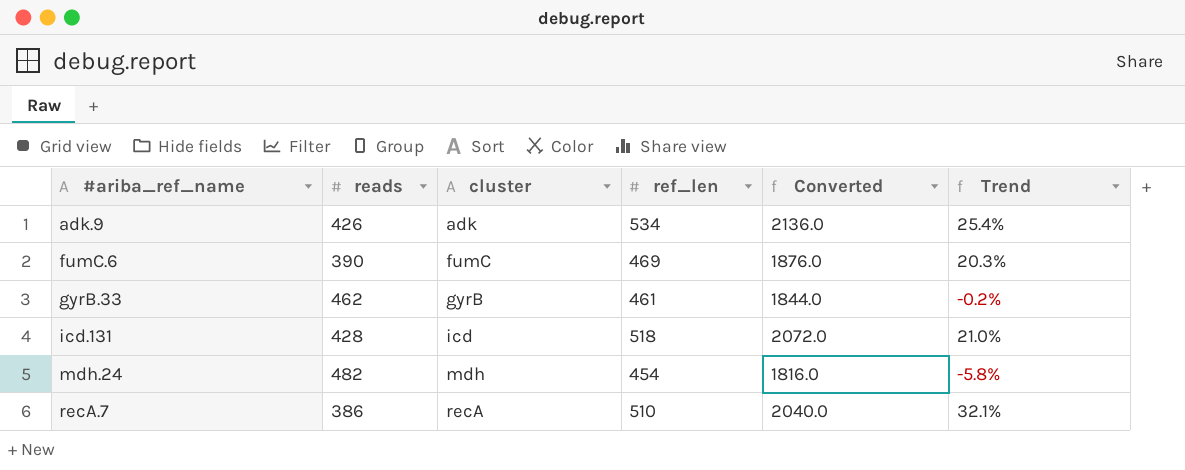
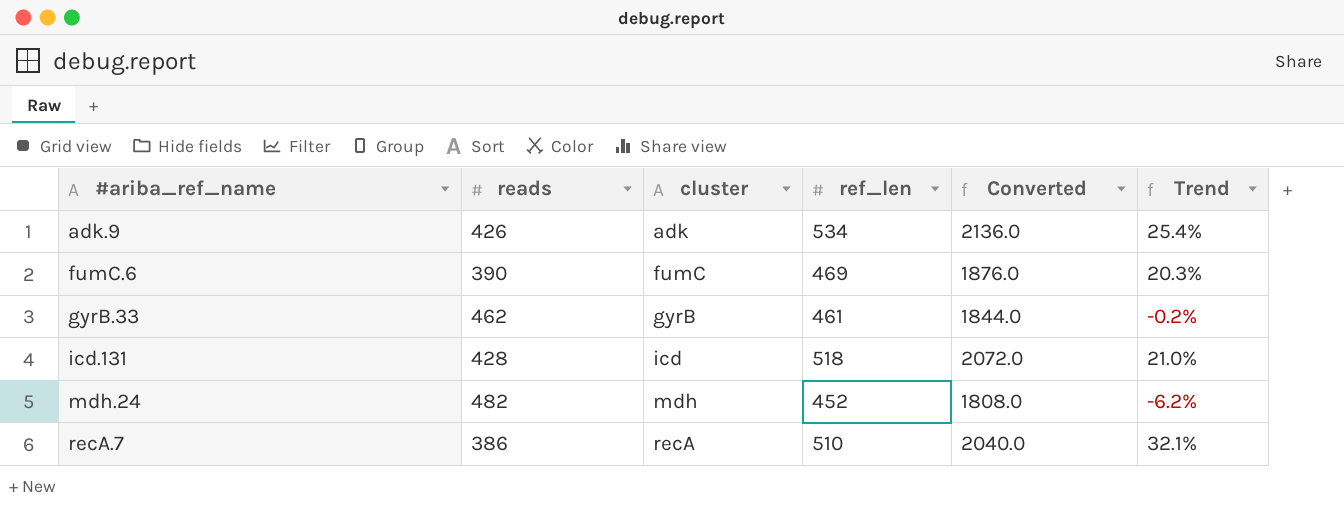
mdh.24 | ref_len: 454 -> 452
mdh.24 | Converted: 1816.0 -> 1808.0
mdh.24 | Trend: -5.8% -> -6.2%

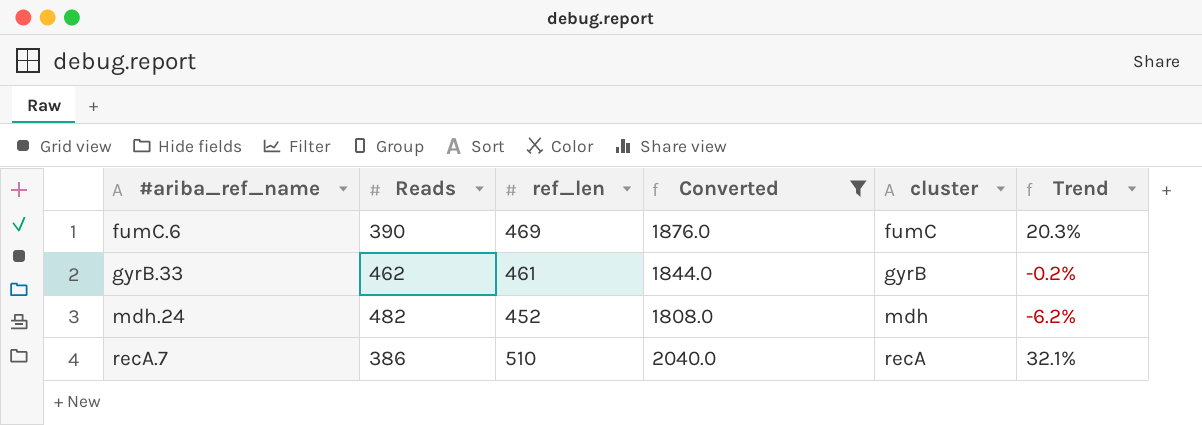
filter: none -> Converted <= 2040.0
column name: reads -> Reads
column cluster | position: 3 -> 5

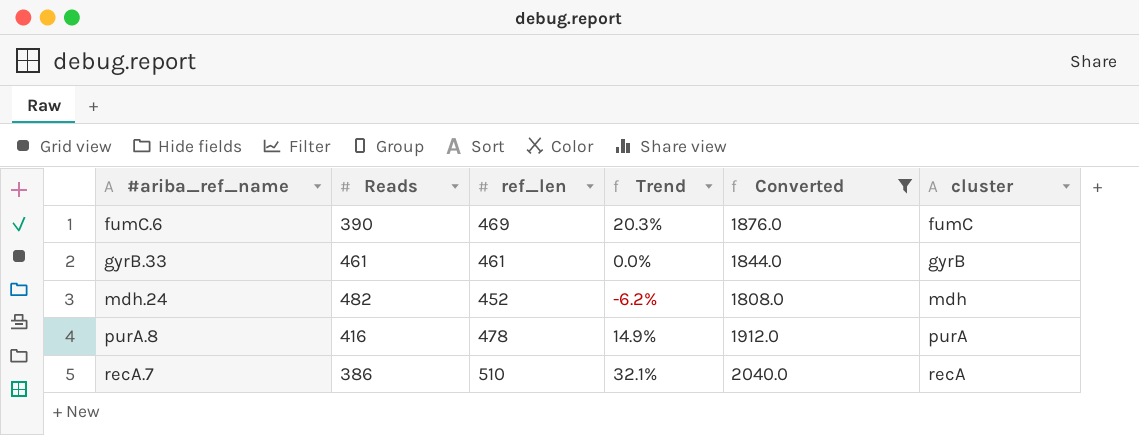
column Trend | position: 6 -> 4
gyrB.33 | Reads: 462 -> 461
gyrB.33 | Trend: -0.2% -> 0.0%
row purA.8: none -> 416 | 478 | 14.9% | 1912.0 | purA

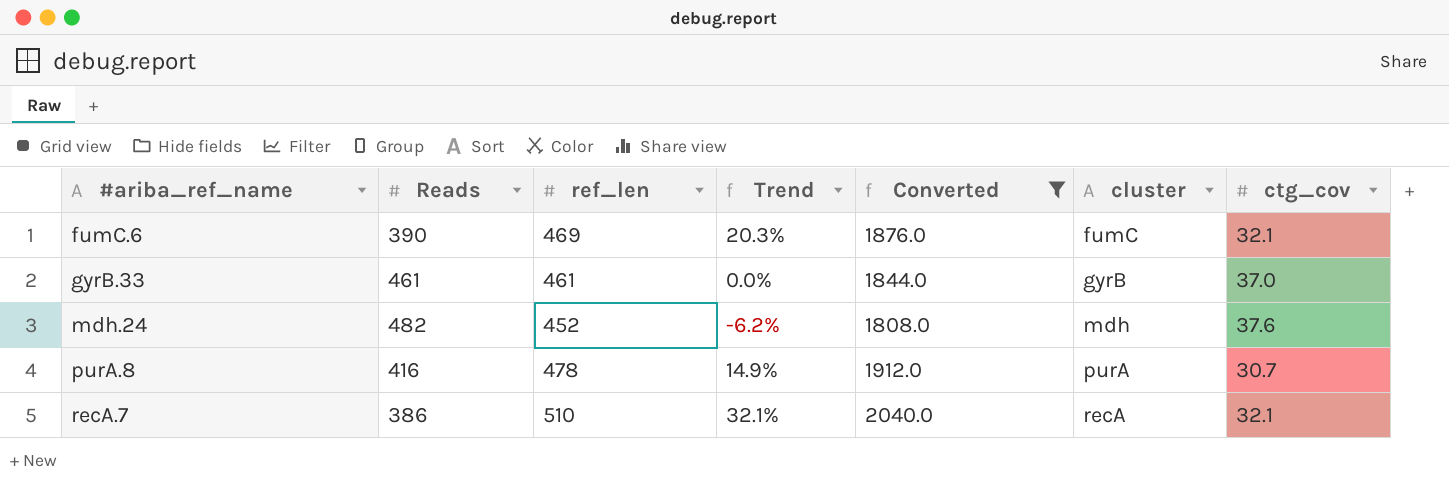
column ctg_cov | position: none -> 7

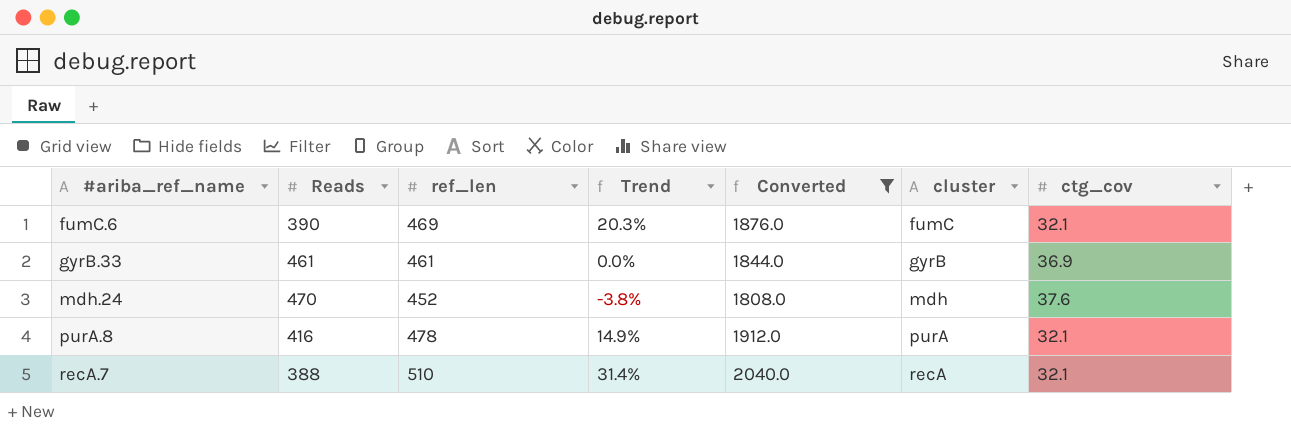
gyrB.33 | ctg_cov: 37.0 -> 36.9
mdh.24 | Reads: 482 -> 470
mdh.24 | Trend: -6.2% -> -3.8%
purA.8 | ctg_cov: 30.7 -> 32.1
recA.7 | Reads: 386 -> 388
recA.7 | Trend: 32.1% -> 31.4%

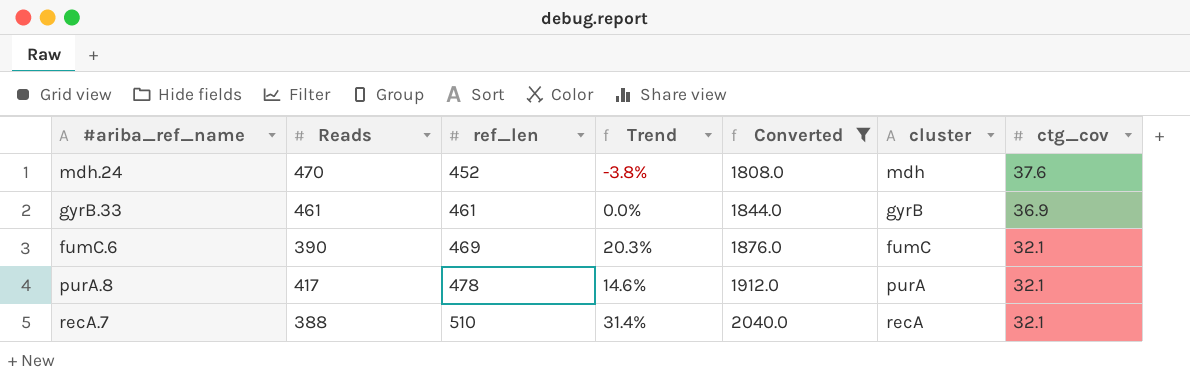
row order: #ariba_ref_name ascending -> ref_len ascending
purA.8 | Reads: 416 -> 417
purA.8 | Trend: 14.9% -> 14.6%

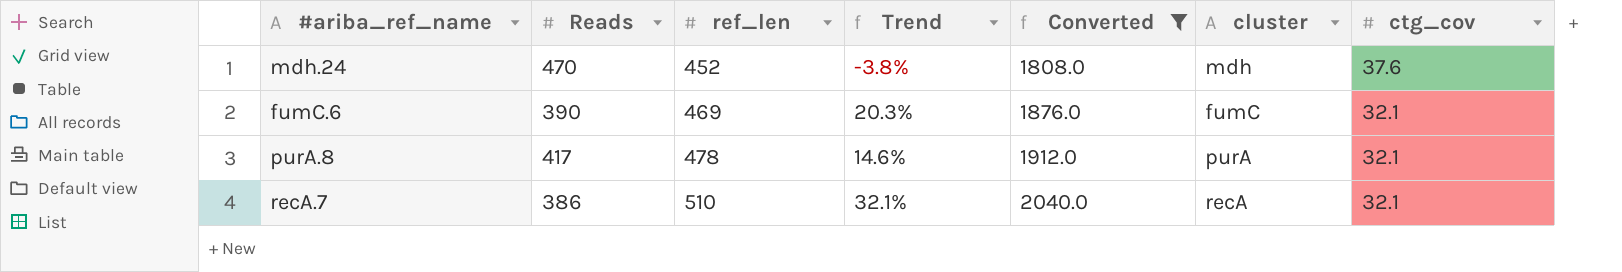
row gyrB.33: 461 | 461 | 0.0% | 1844.0 | gyrB | 36.9 -> none
recA.7 | Reads: 388 -> 386
recA.7 | Trend: 31.4% -> 32.1%

